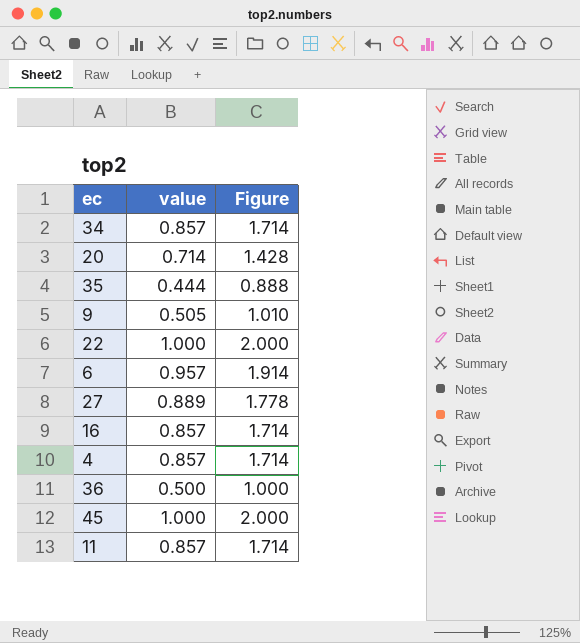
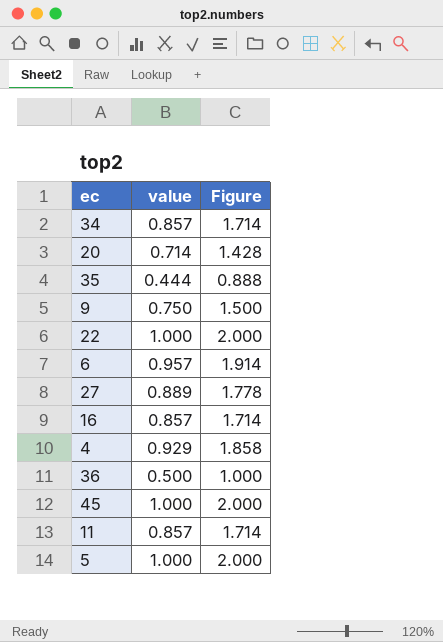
9 | value: 0.505 -> 0.750
9 | Figure: 1.010 -> 1.500
4 | value: 0.857 -> 0.929
4 | Figure: 1.714 -> 1.858
row 5: none -> 1.000 | 2.000

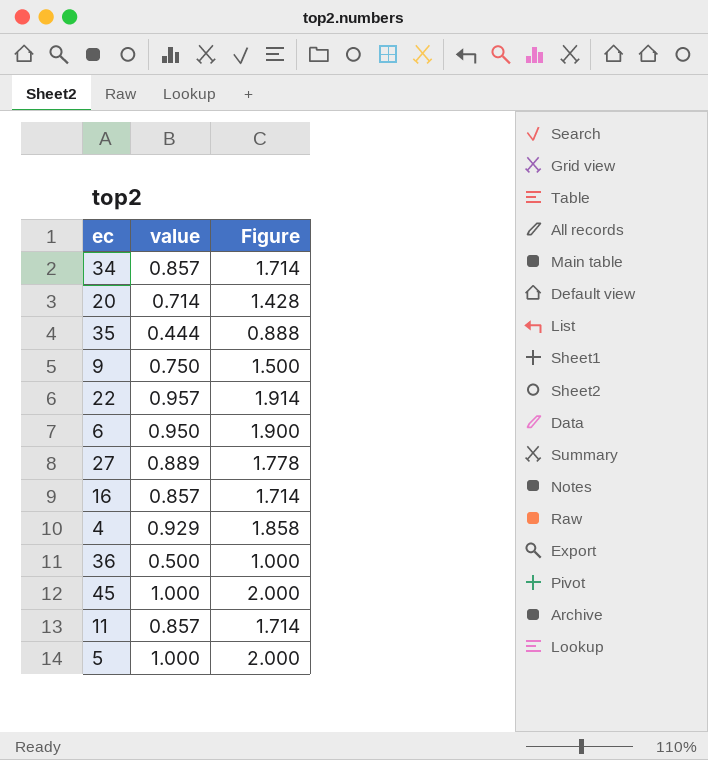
22 | value: 1.000 -> 0.957
22 | Figure: 2.000 -> 1.914
6 | value: 0.957 -> 0.950
6 | Figure: 1.914 -> 1.900

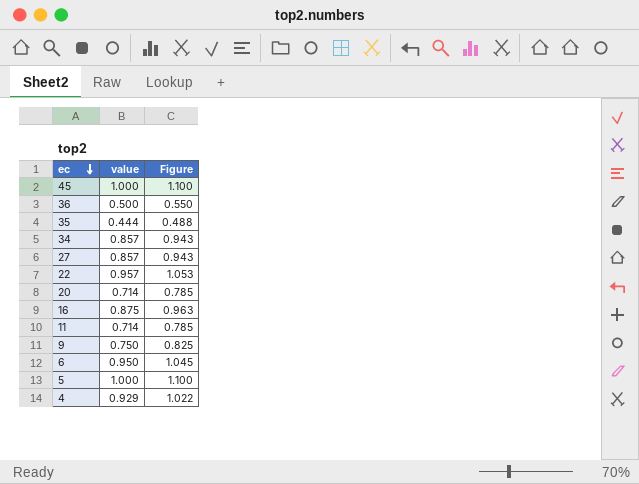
row order: none -> ec descending
column Figure | formula: [value] * 2 -> [value] * 1.1
27 | value: 0.889 -> 0.857
16 | value: 0.857 -> 0.875
11 | value: 0.857 -> 0.714

